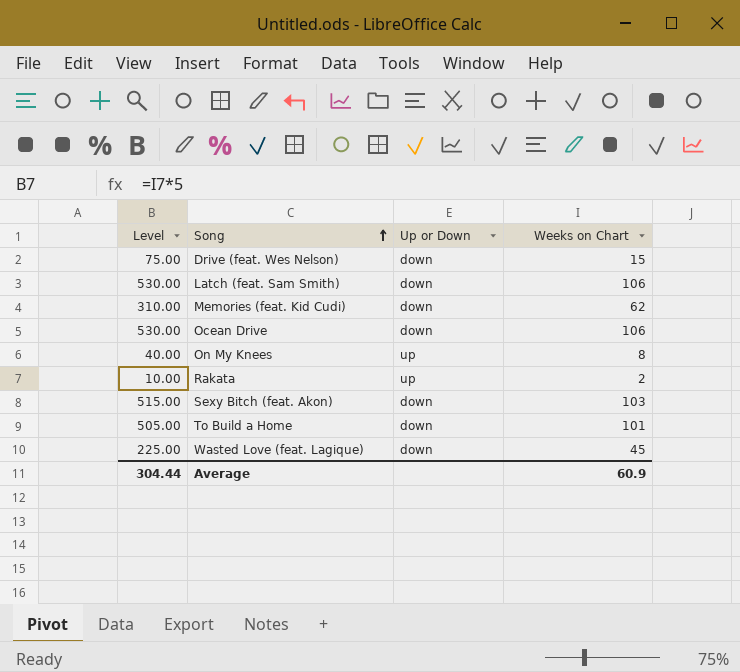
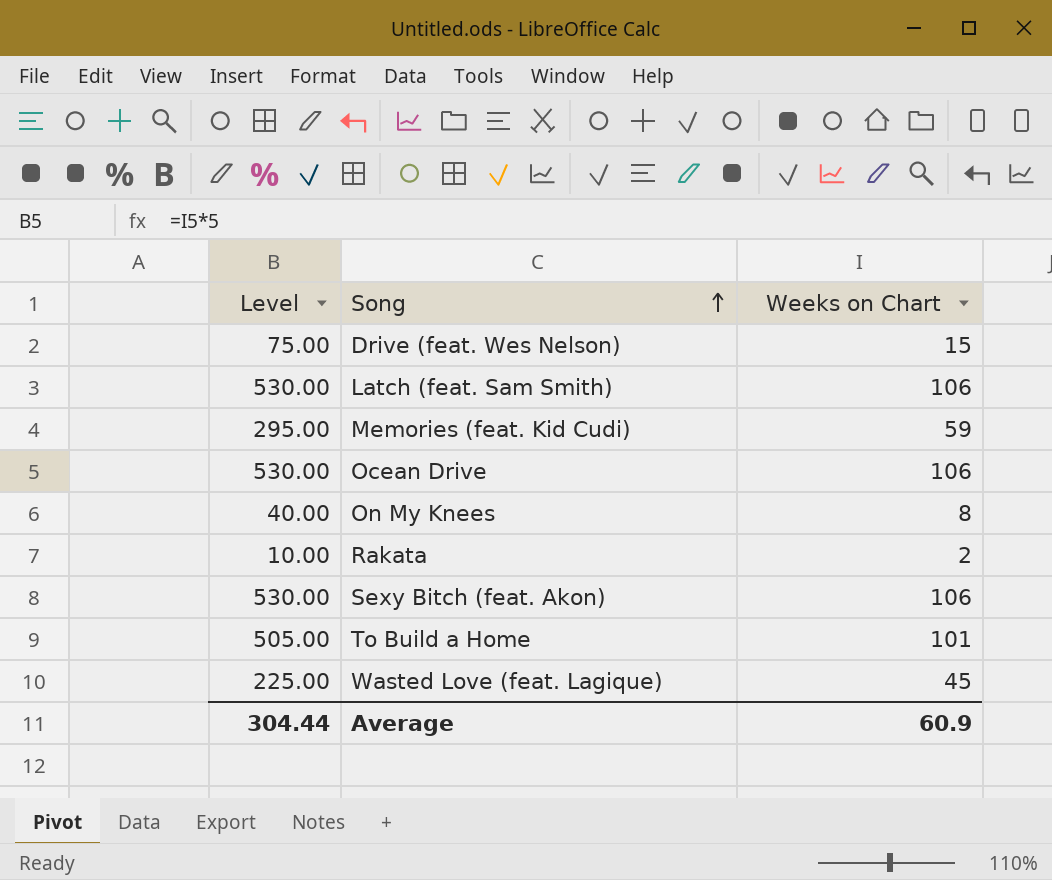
column Up or Down | position: 3 -> none
Memories (feat. Kid Cudi) | Level: 310.00 -> 295.00
Memories (feat. Kid Cudi) | Weeks on Chart: 62 -> 59
Sexy Bitch (feat. Akon) | Level: 515.00 -> 530.00
Sexy Bitch (feat. Akon) | Weeks on Chart: 103 -> 106

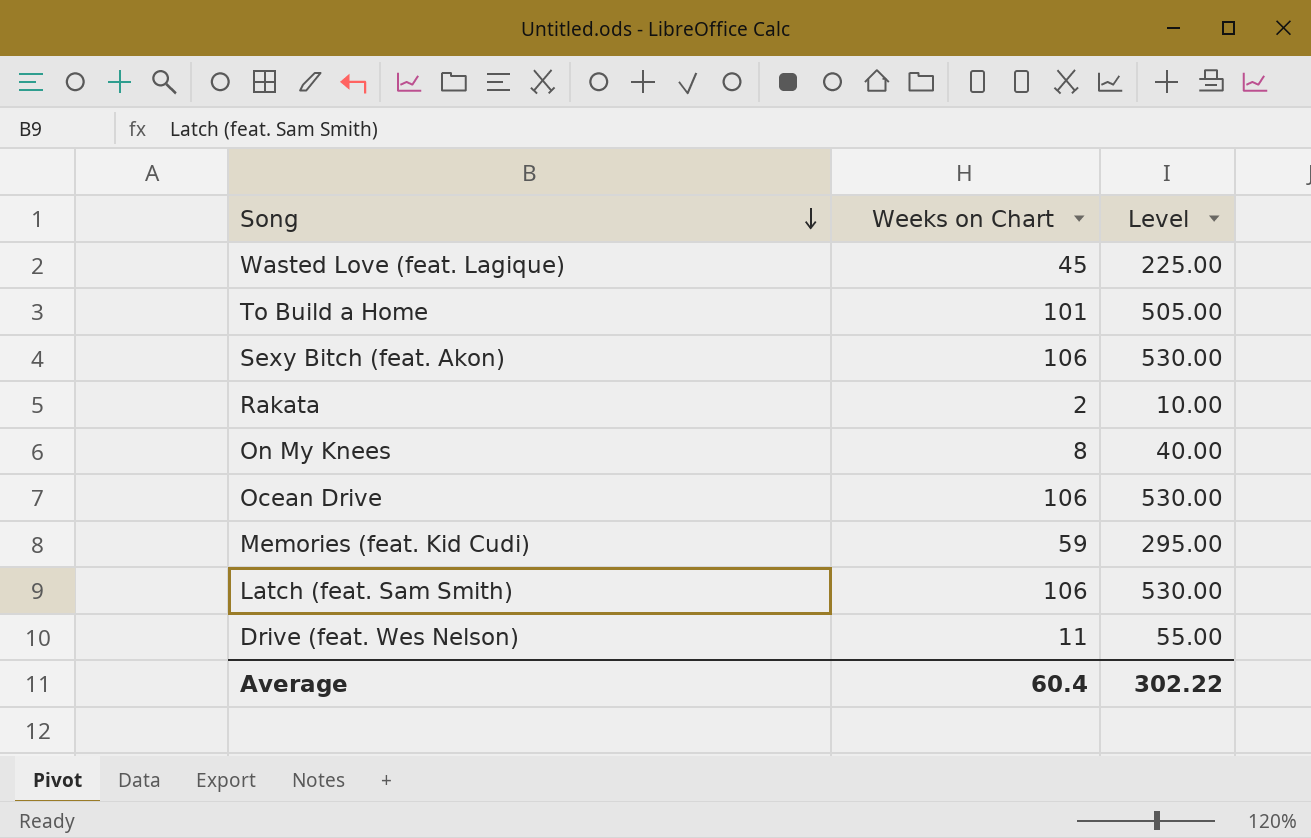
row order: Song ascending -> Song descending
column Level | position: 1 -> 3
Drive (feat. Wes Nelson) | Weeks on Chart: 15 -> 11
Drive (feat. Wes Nelson) | Level: 75.00 -> 55.00
Average | Weeks on Chart: 60.9 -> 60.4
Average | Level: 304.44 -> 302.22

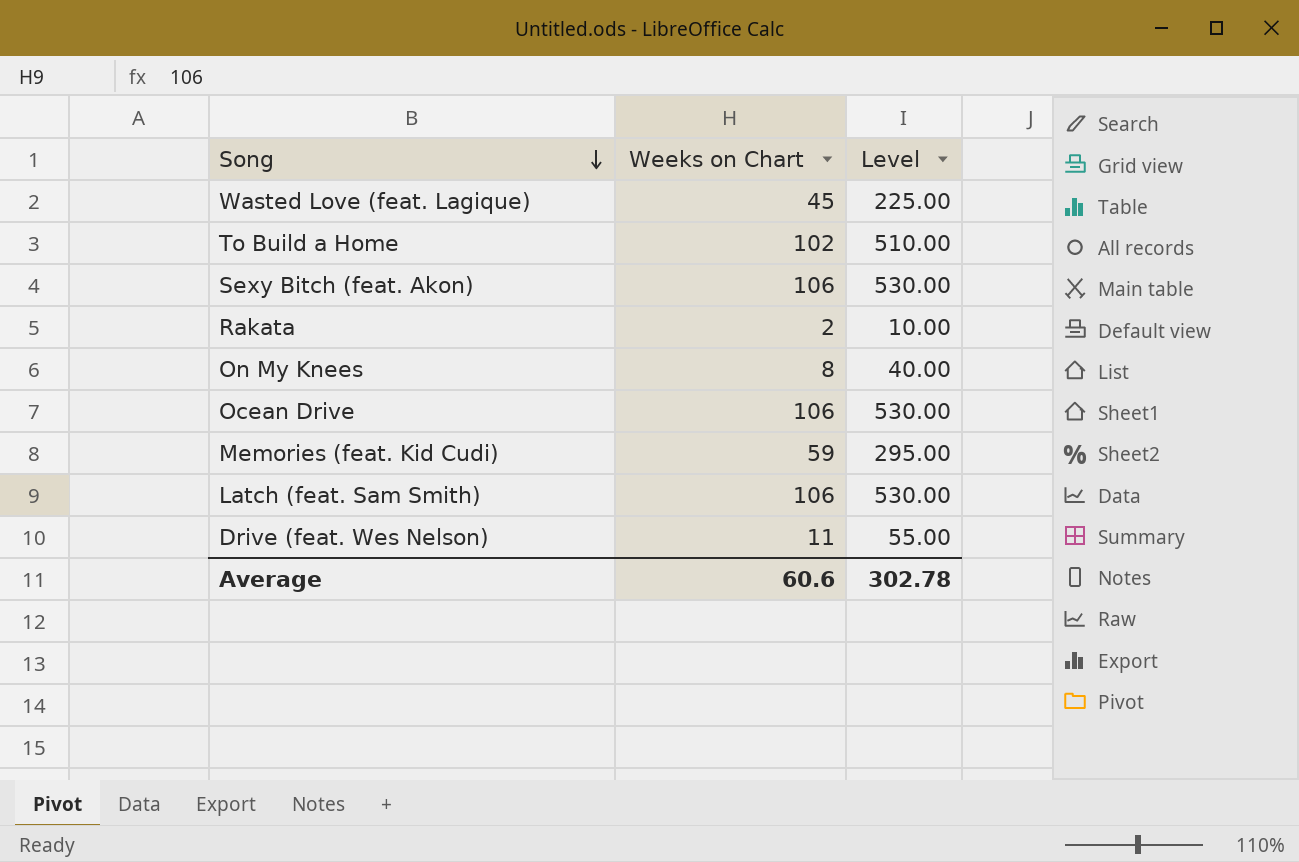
To Build a Home | Weeks on Chart: 101 -> 102
To Build a Home | Level: 505.00 -> 510.00
Average | Weeks on Chart: 60.4 -> 60.6
Average | Level: 302.22 -> 302.78

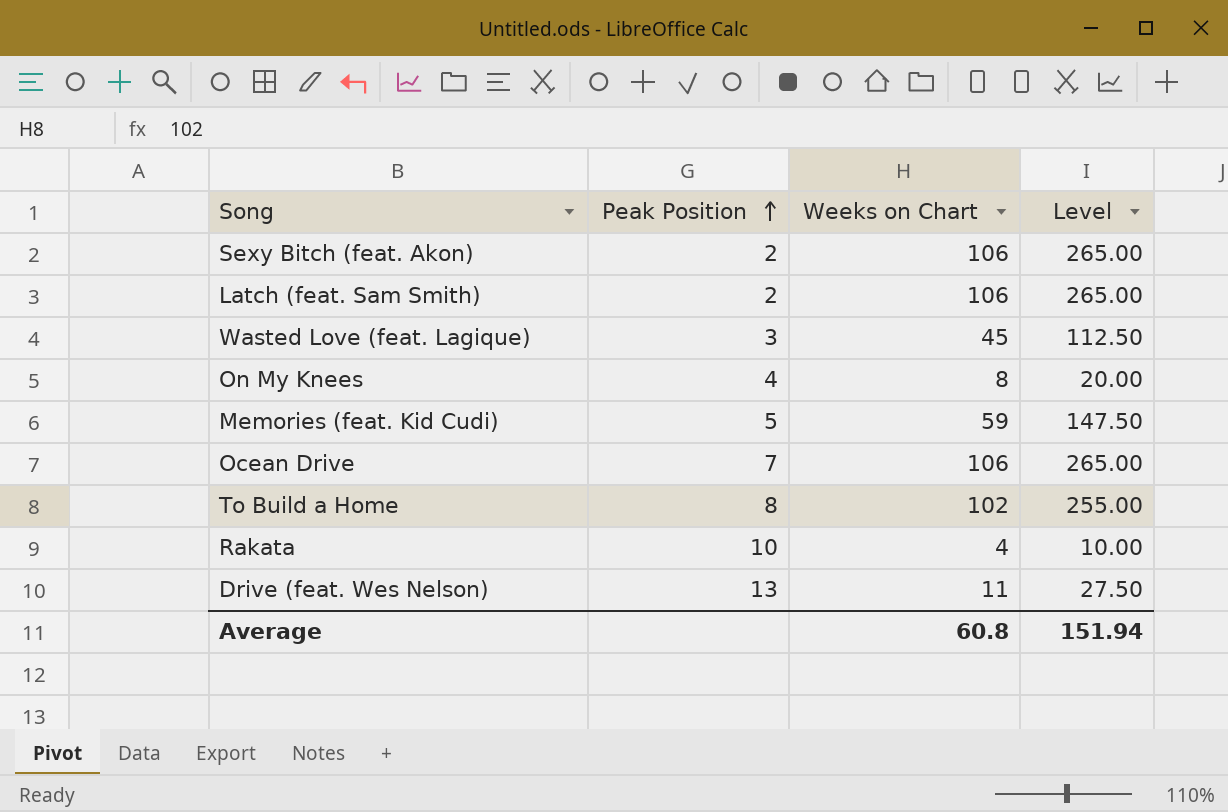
row order: Song descending -> Peak Position ascending
column Peak Position | position: none -> 2
column Level | formula: [Weeks on Chart] * 5 -> [Weeks on Chart] * 2.5
Rakata | Weeks on Chart: 2 -> 4
Average | Weeks on Chart: 60.6 -> 60.8
Average | Level: 302.78 -> 151.94

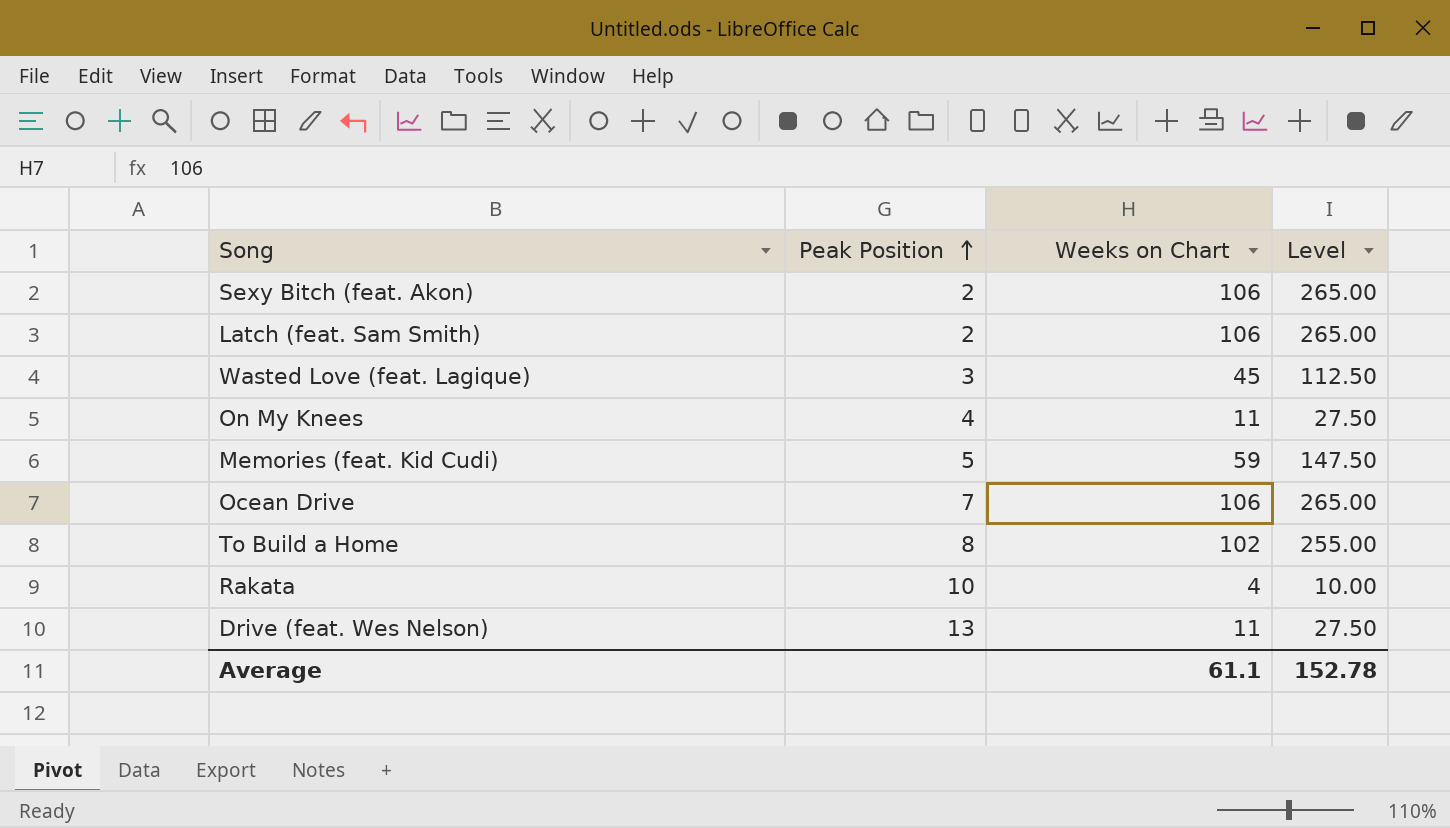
On My Knees | Weeks on Chart: 8 -> 11
On My Knees | Level: 20.00 -> 27.50
Average | Weeks on Chart: 60.8 -> 61.1
Average | Level: 151.94 -> 152.78

